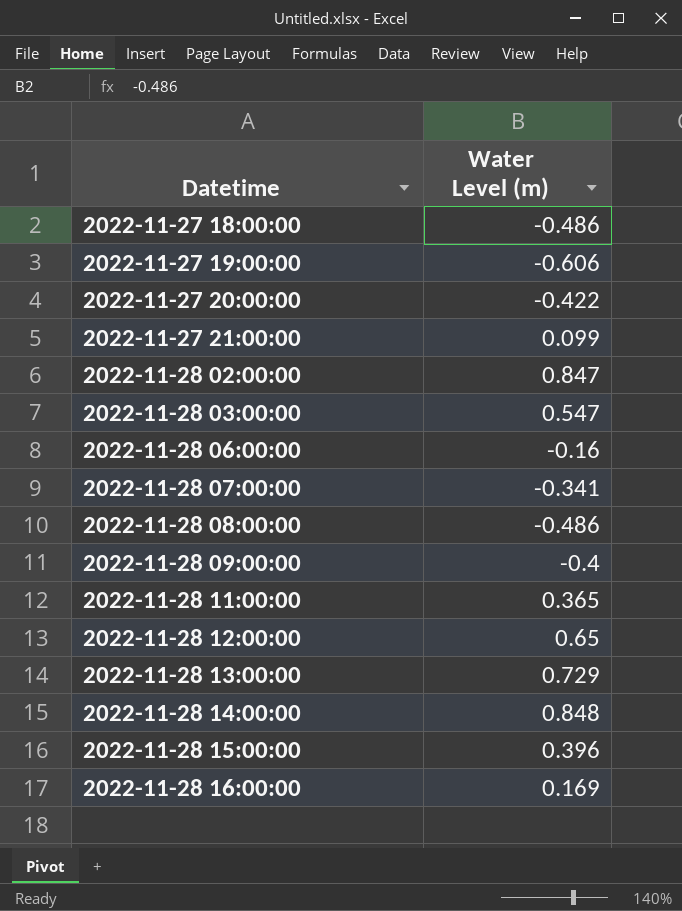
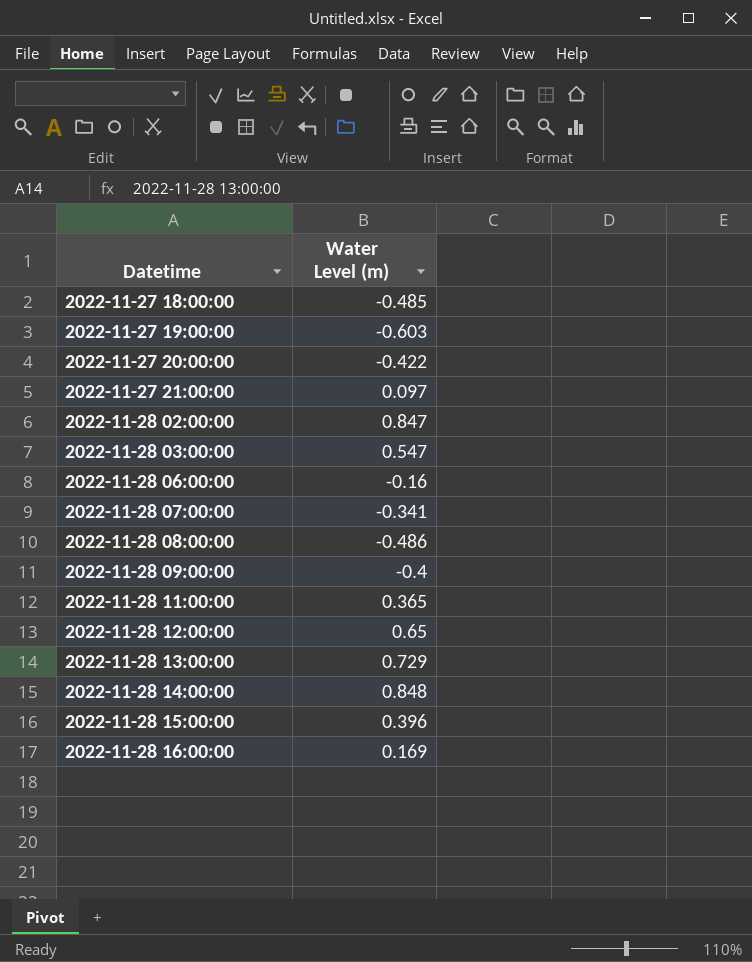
2022-11-27 18:00:00 | Water Level (m): -0.486 -> -0.485
2022-11-27 19:00:00 | Water Level (m): -0.606 -> -0.603
2022-11-27 21:00:00 | Water Level (m): 0.099 -> 0.097

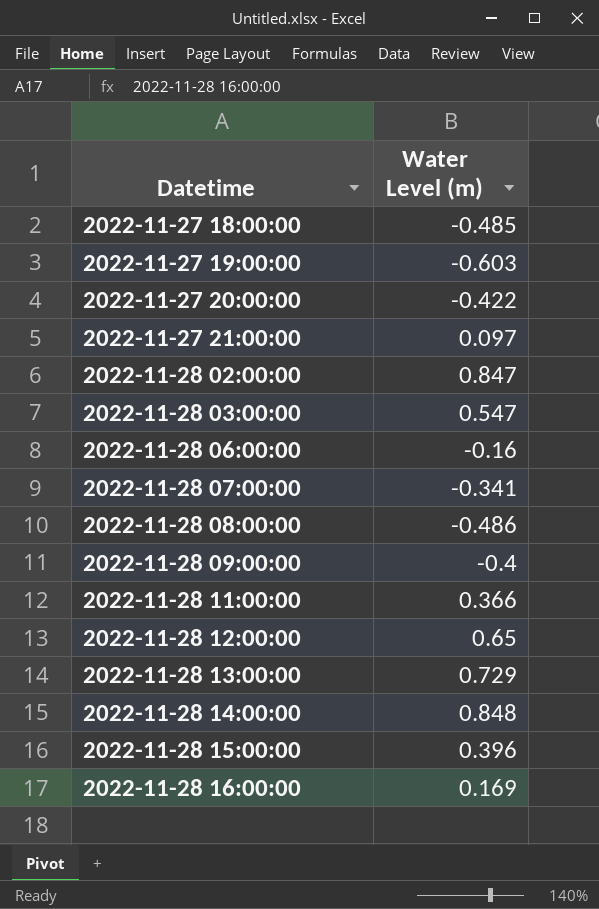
2022-11-28 11:00:00 | Water Level (m): 0.365 -> 0.366

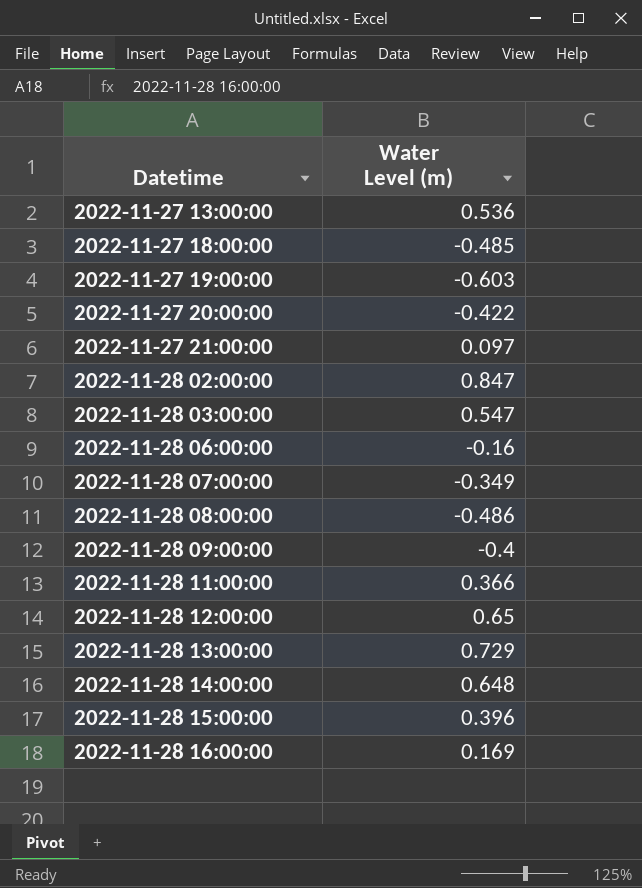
row 2022-11-27 13:00:00: none -> 0.536
2022-11-28 07:00:00 | Water Level (m): -0.341 -> -0.349
2022-11-28 14:00:00 | Water Level (m): 0.848 -> 0.648

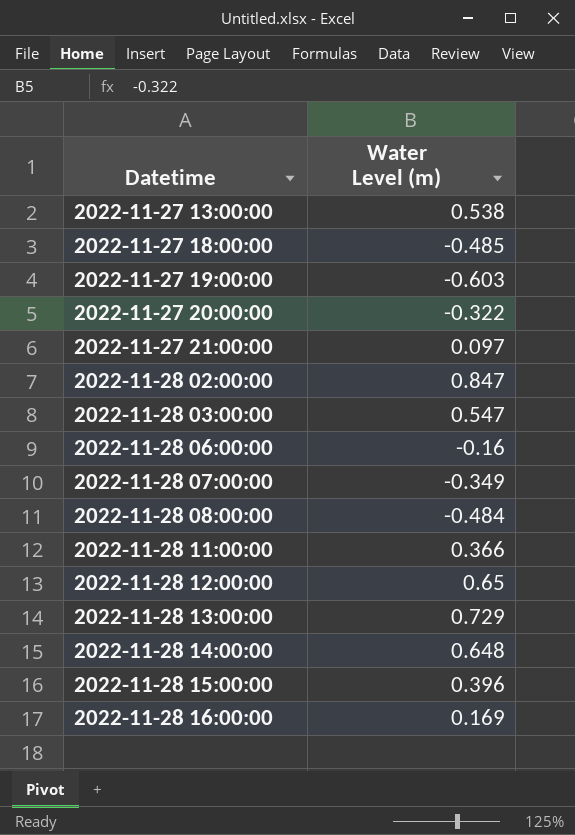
row 2022-11-28 09:00:00: -0.4 -> none
2022-11-27 13:00:00 | Water Level (m): 0.536 -> 0.538
2022-11-27 20:00:00 | Water Level (m): -0.422 -> -0.322
2022-11-28 08:00:00 | Water Level (m): -0.486 -> -0.484

